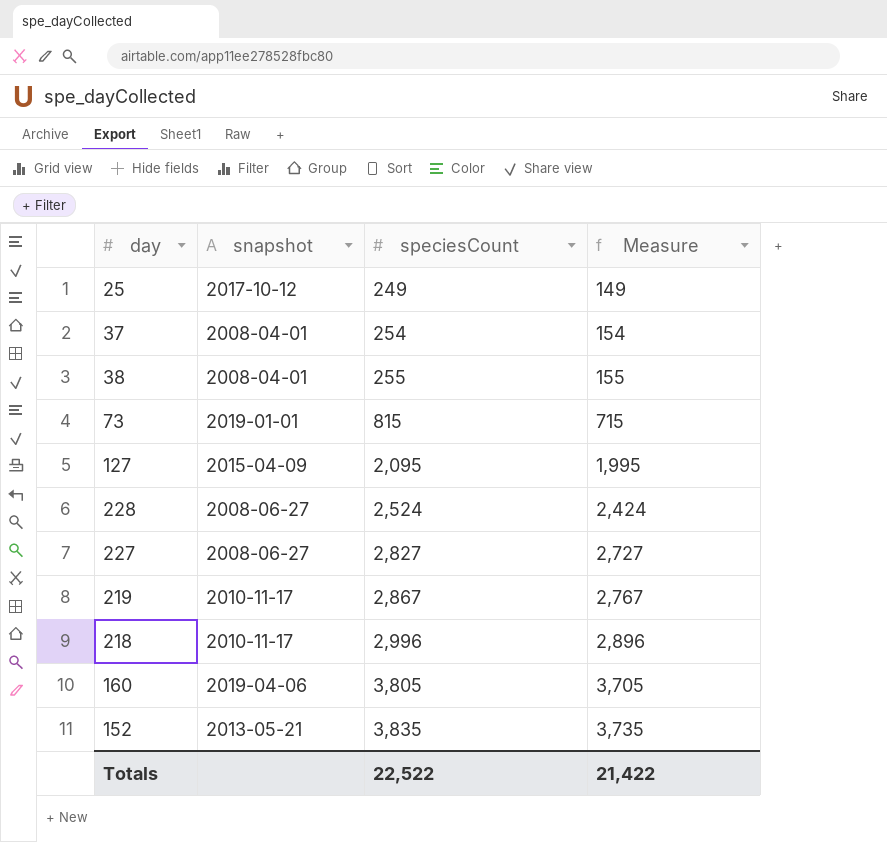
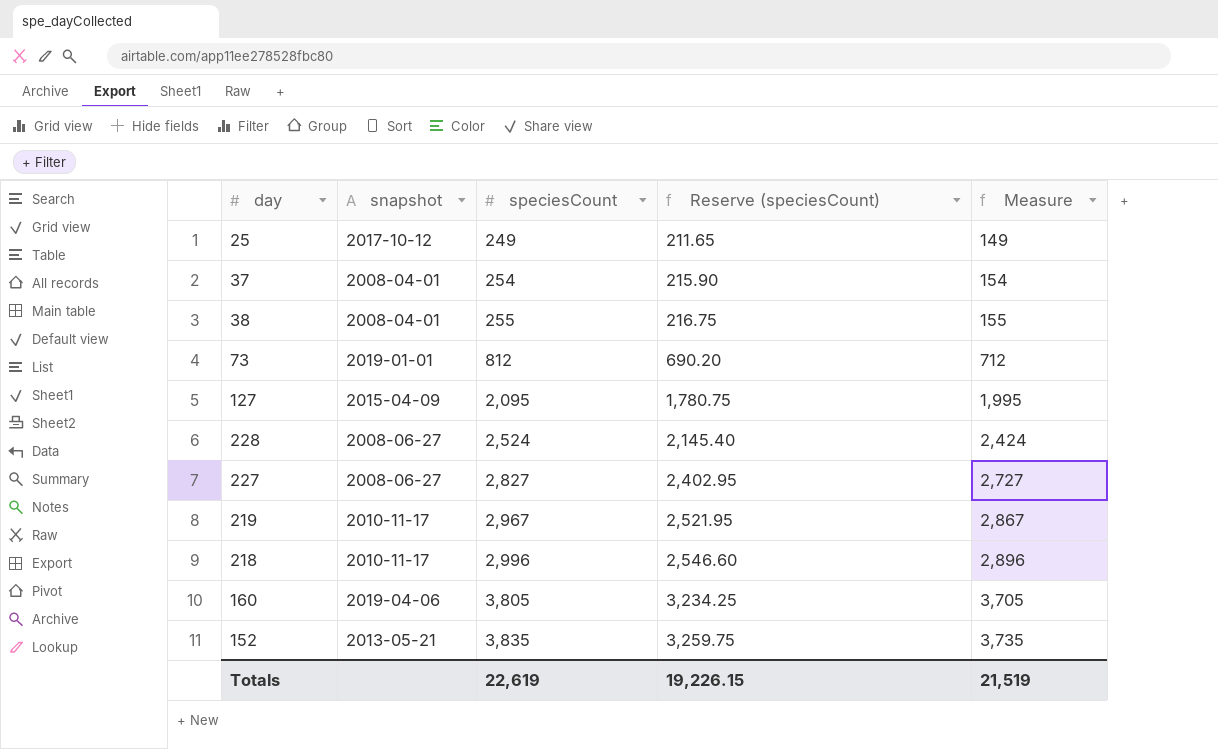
column Reserve (speciesCount) | formula: none -> [speciesCount] * 0.85
73 | speciesCount: 815 -> 812
73 | Measure: 715 -> 712
219 | speciesCount: 2,867 -> 2,967
219 | Measure: 2,767 -> 2,867
Totals | speciesCount: 22,522 -> 22,619
Totals | Measure: 21,422 -> 21,519

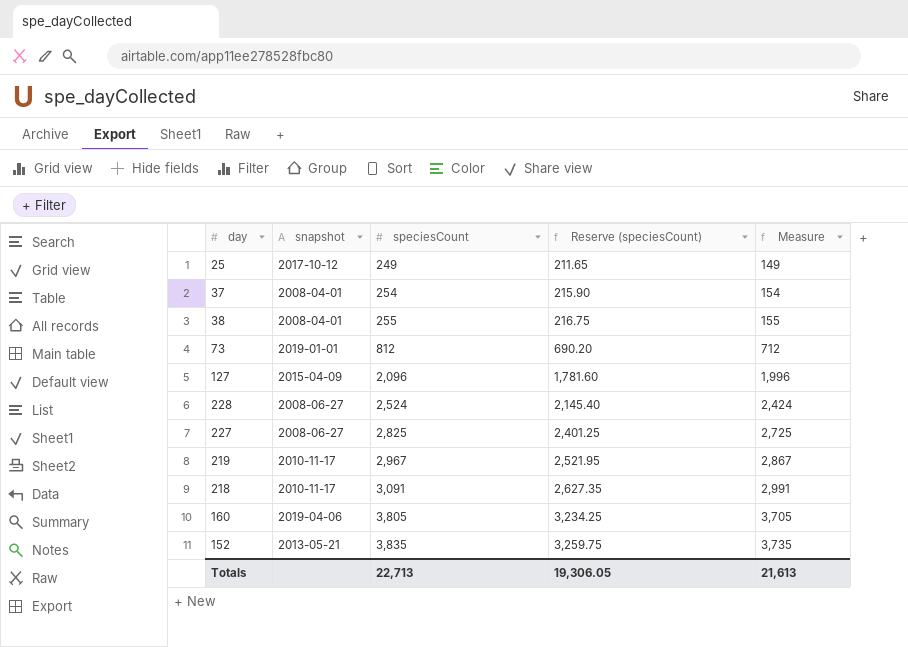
127 | speciesCount: 2,095 -> 2,096
127 | Reserve (speciesCount): 1,780.75 -> 1,781.60
127 | Measure: 1,995 -> 1,996
227 | speciesCount: 2,827 -> 2,825
227 | Reserve (speciesCount): 2,402.95 -> 2,401.25
227 | Measure: 2,727 -> 2,725
218 | speciesCount: 2,996 -> 3,091
218 | Reserve (speciesCount): 2,546.60 -> 2,627.35
218 | Measure: 2,896 -> 2,991
Totals | speciesCount: 22,619 -> 22,713
Totals | Reserve (speciesCount): 19,226.15 -> 19,306.05
Totals | Measure: 21,519 -> 21,613

